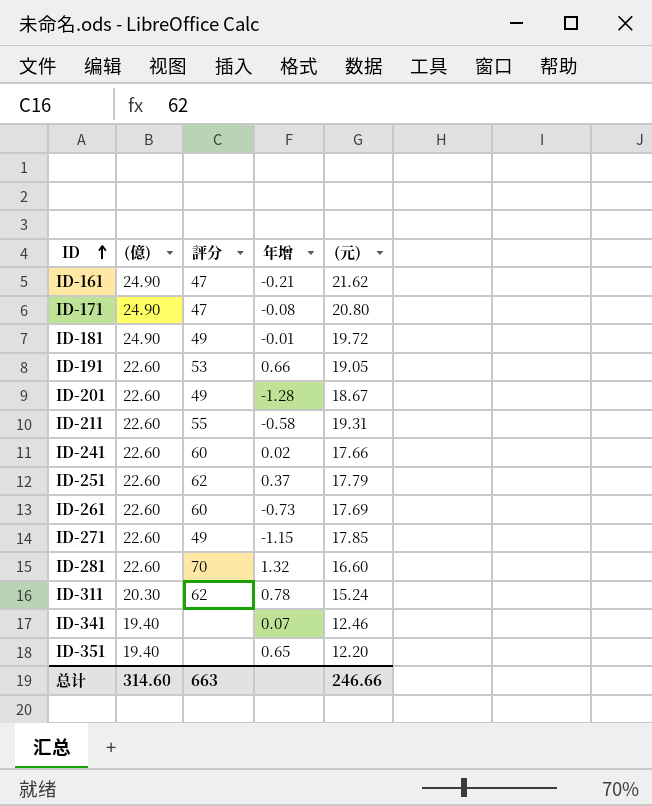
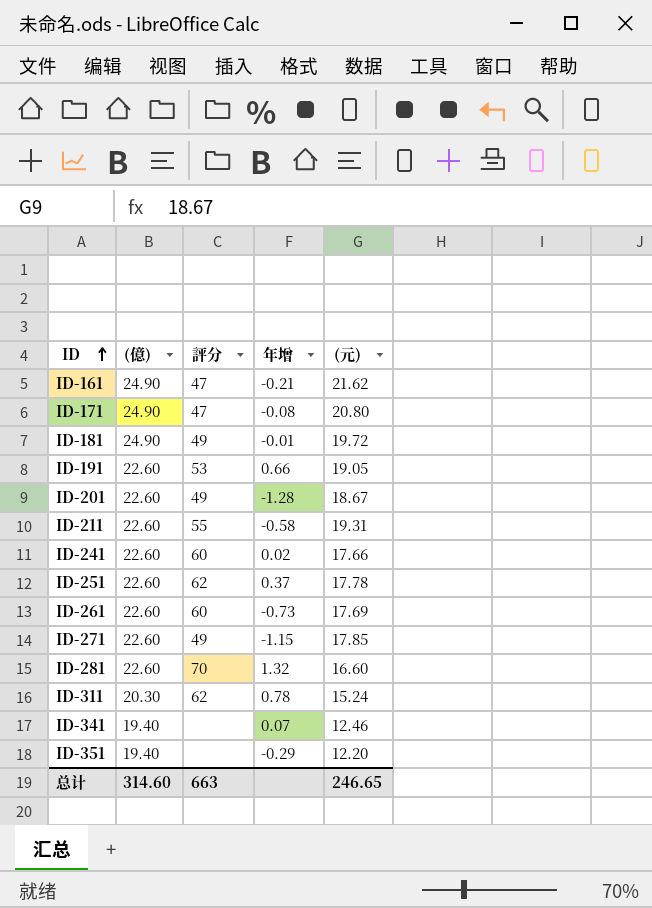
ID-251 | (元): 17.79 -> 17.78
ID-351 | 年增: 0.65 -> -0.29
总计 | (元): 246.66 -> 246.65

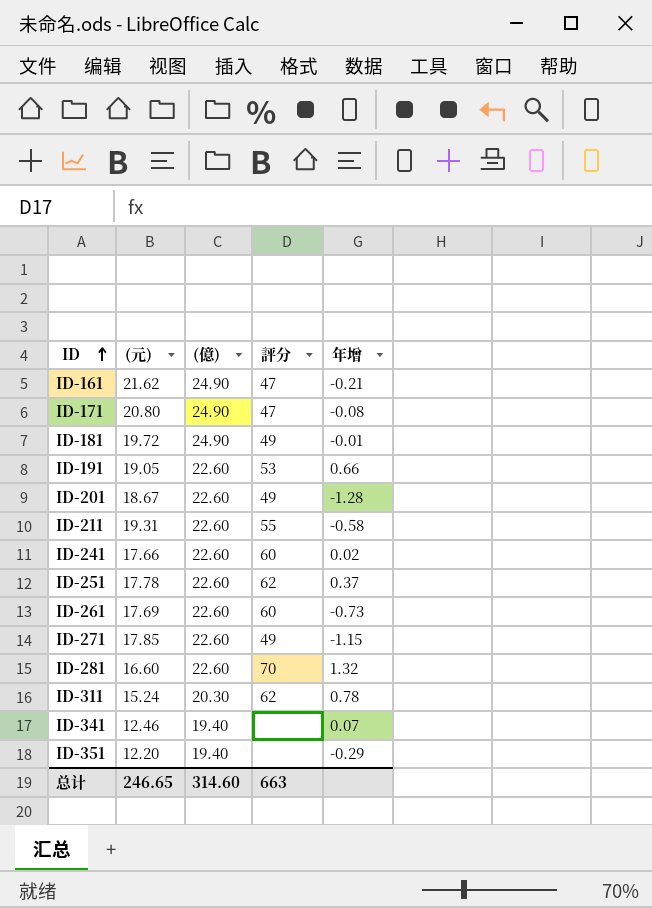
column (元) | position: 5 -> 2

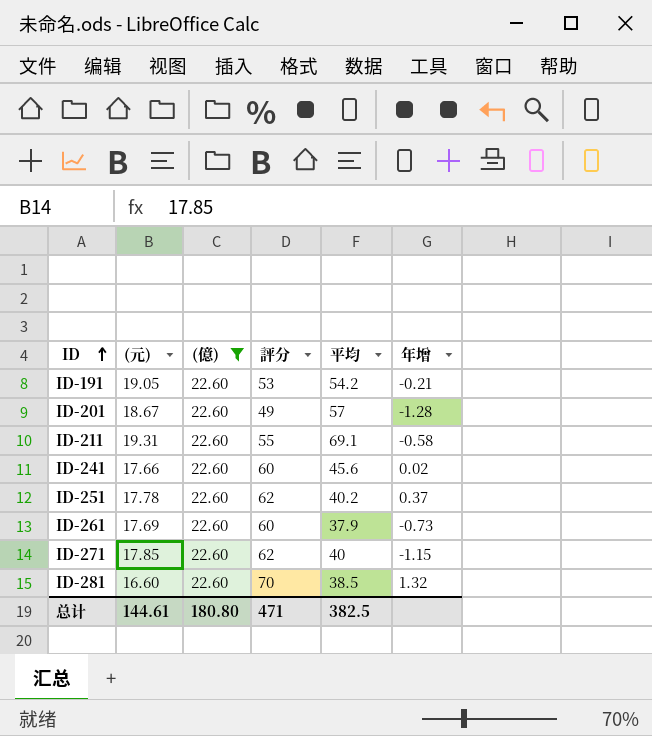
filter: none -> (億) = 22.60
column 平均 | position: none -> 5
ID-191 | 年增: 0.66 -> -0.21
ID-271 | 評分: 49 -> 62
总计 | (元): 246.65 -> 144.61
总计 | (億): 314.60 -> 180.80
总计 | 評分: 663 -> 471

